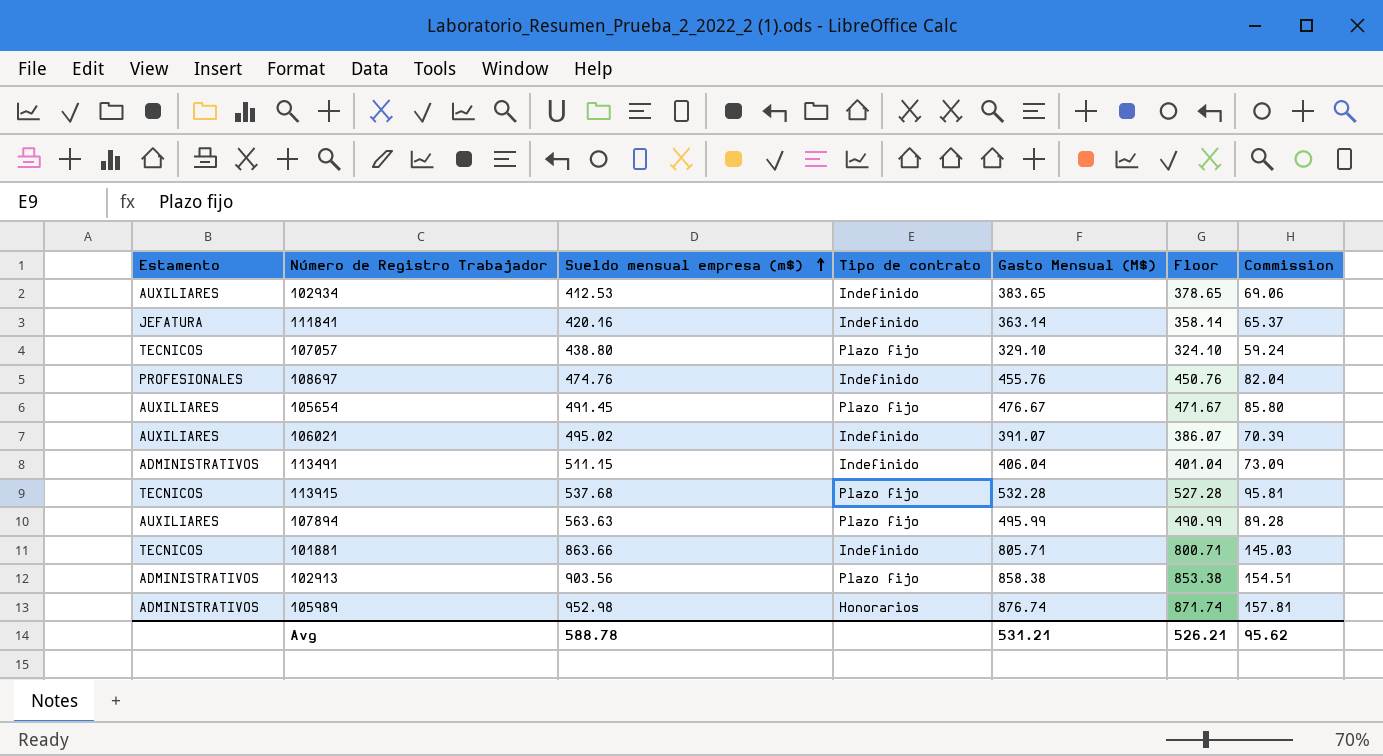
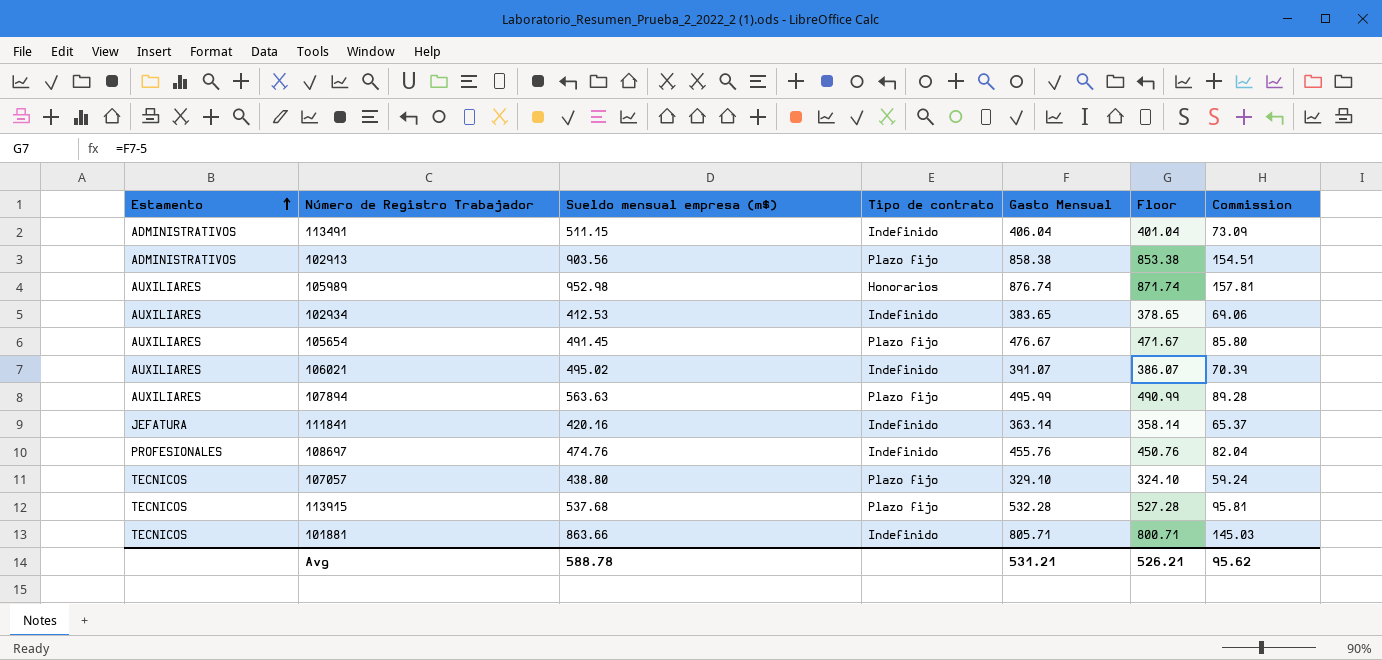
row order: Sueldo mensual empresa (m$) ascending -> Estamento ascending
column name: Gasto Mensual (M$) -> Gasto Mensual
105989 | Estamento: ADMINISTRATIVOS -> AUXILIARES

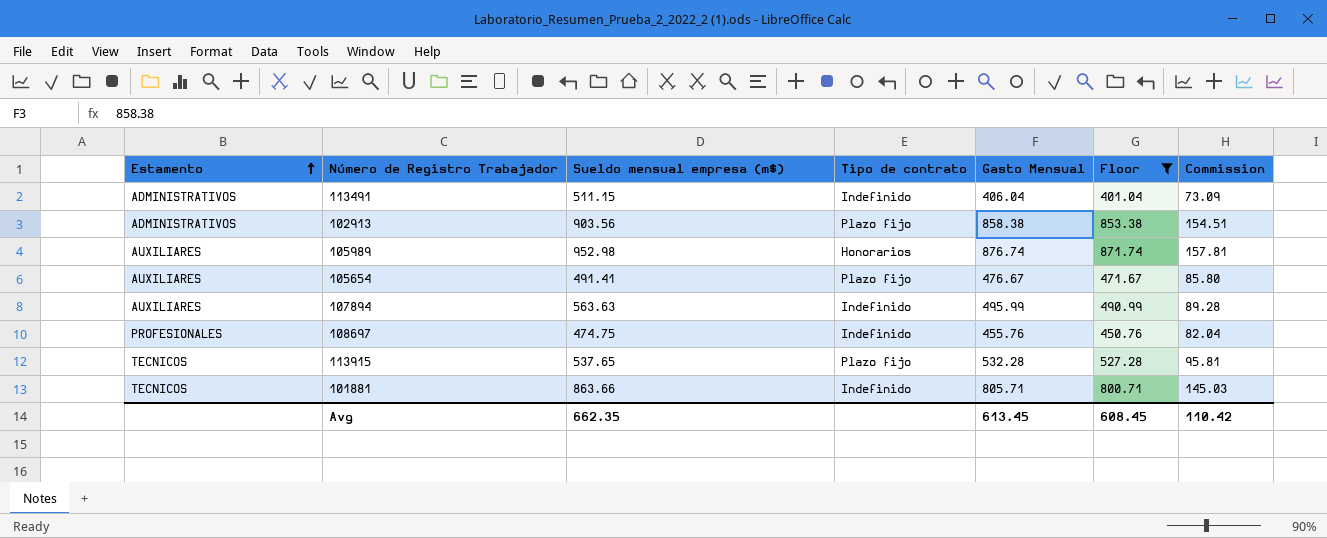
filter: none -> Floor >= 401.04
105654 | Sueldo mensual empresa (m$): 491.45 -> 491.41
107894 | Tipo de contrato: Plazo fijo -> Indefinido
108697 | Sueldo mensual empresa (m$): 474.76 -> 474.75
113915 | Sueldo mensual empresa (m$): 537.68 -> 537.65
Avg | Sueldo mensual empresa (m$): 588.78 -> 662.35
Avg | Gasto Mensual: 531.21 -> 613.45
Avg | Floor: 526.21 -> 608.45
Avg | Commission: 95.62 -> 110.42

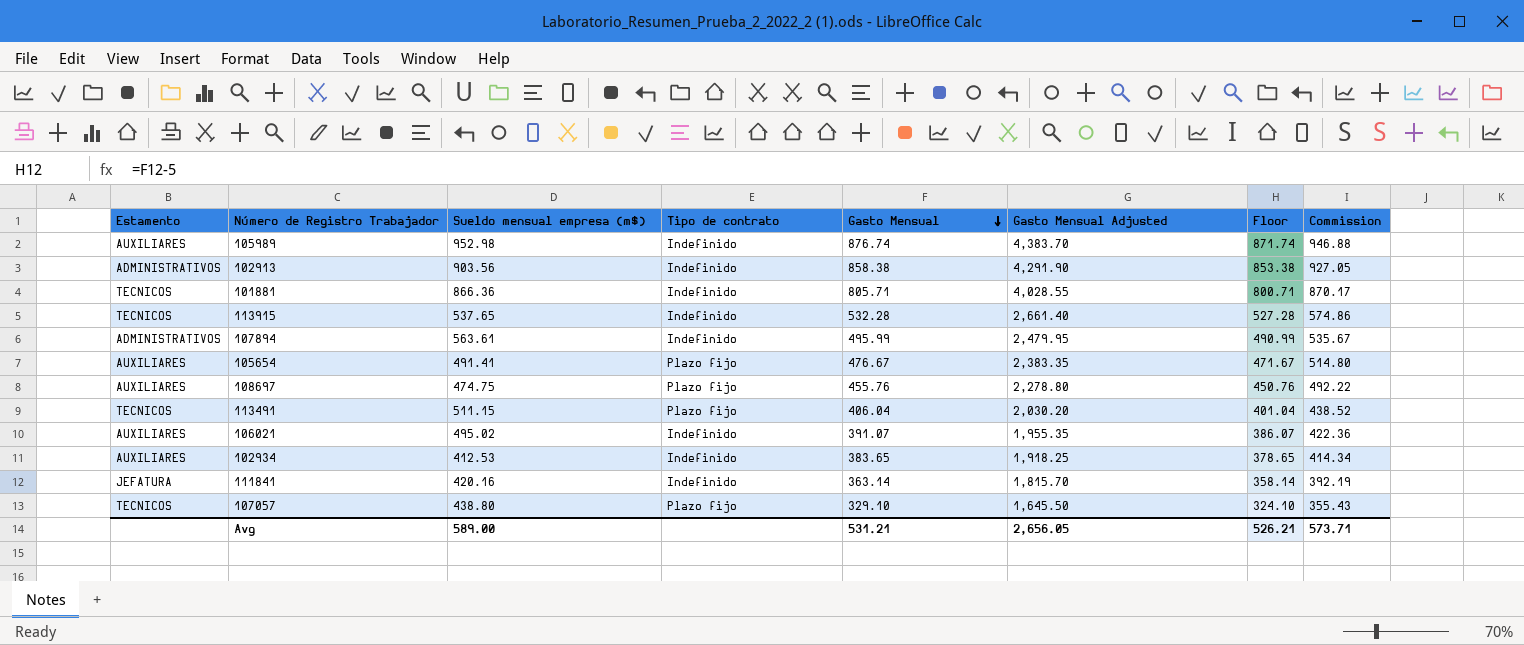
filter: Floor >= 401.04 -> none
row order: Estamento ascending -> Gasto Mensual descending
column Gasto Mensual Adjusted | formula: none -> [Gasto Mensual] * 5
column Commission | formula: [Gasto Mensual] * 0.18 -> [Gasto Mensual] * 1.08
105989 | Tipo de contrato: Honorarios -> Indefinido
102913 | Tipo de contrato: Plazo fijo -> Indefinido
101881 | Sueldo mensual empresa (m$): 863.66 -> 866.36
113915 | Tipo de contrato: Plazo fijo -> Indefinido
107894 | Estamento: AUXILIARES -> ADMINISTRATIVOS
107894 | Sueldo mensual empresa (m$): 563.63 -> 563.61
108697 | Estamento: PROFESIONALES -> AUXILIARES
108697 | Tipo de contrato: Indefinido -> Plazo fijo
113491 | Estamento: ADMINISTRATIVOS -> TECNICOS
113491 | Tipo de contrato: Indefinido -> Plazo fijo
Avg | Sueldo mensual empresa (m$): 662.35 -> 589.00
Avg | Gasto Mensual: 613.45 -> 531.21
Avg | Floor: 608.45 -> 526.21
Avg | Commission: 110.42 -> 573.71

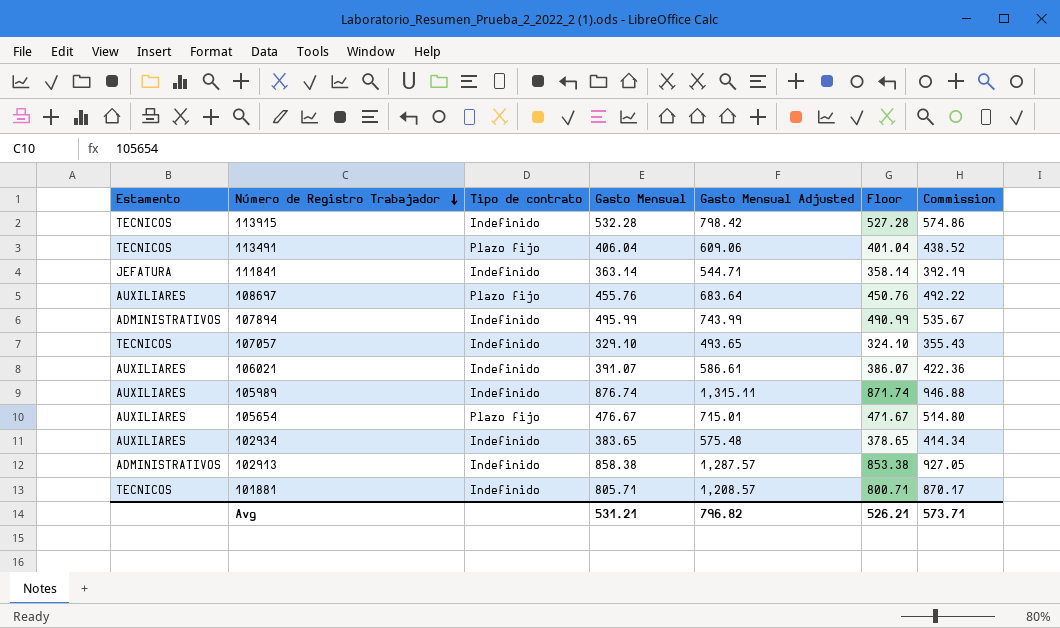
row order: Gasto Mensual descending -> Número de Registro Trabajador descending
column Sueldo mensual empresa (m$) | position: 3 -> none
column Gasto Mensual Adjusted | formula: [Gasto Mensual] * 5 -> [Gasto Mensual] * 1.5
107057 | Tipo de contrato: Plazo fijo -> Indefinido
Avg | Gasto Mensual Adjusted: 2,656.05 -> 796.82

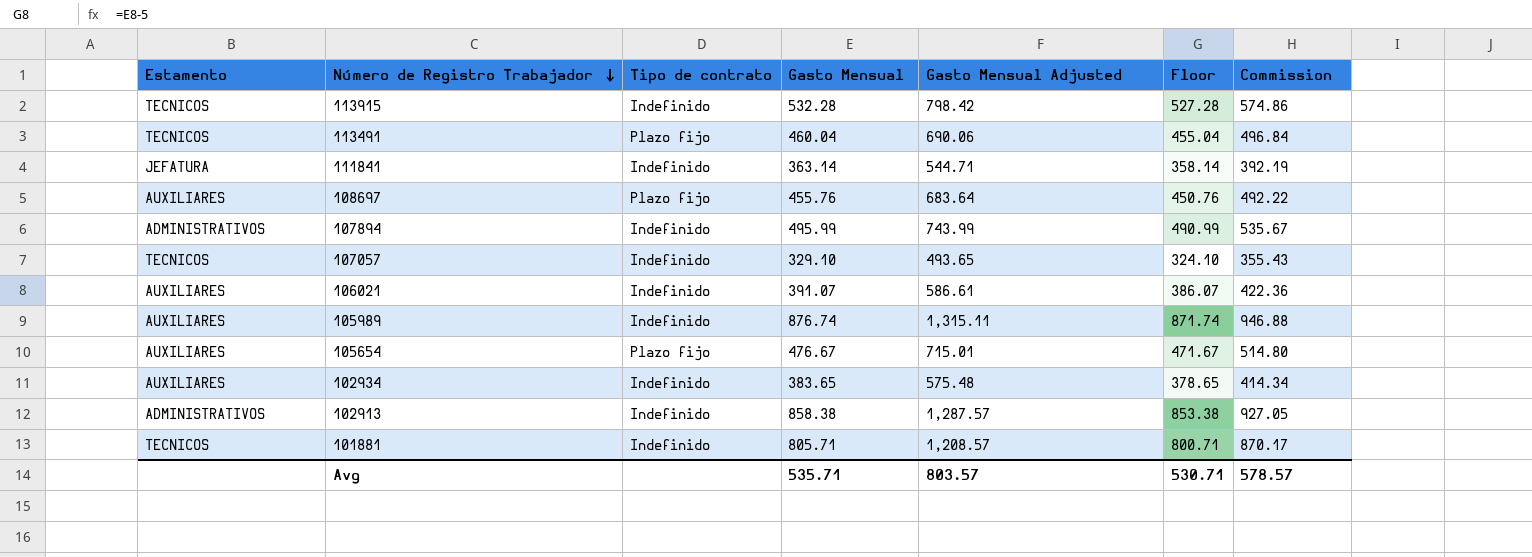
113491 | Gasto Mensual: 406.04 -> 460.04
113491 | Gasto Mensual Adjusted: 609.06 -> 690.06
113491 | Floor: 401.04 -> 455.04
113491 | Commission: 438.52 -> 496.84
Avg | Gasto Mensual: 531.21 -> 535.71
Avg | Gasto Mensual Adjusted: 796.82 -> 803.57
Avg | Floor: 526.21 -> 530.71
Avg | Commission: 573.71 -> 578.57

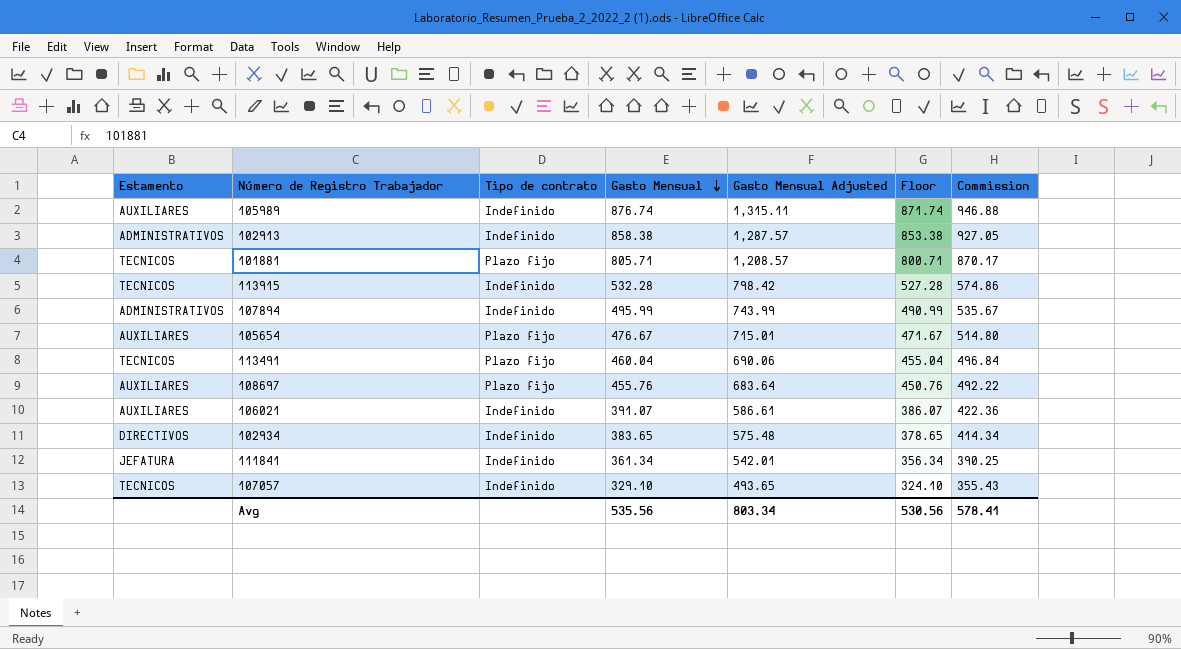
row order: Número de Registro Trabajador descending -> Gasto Mensual descending
101881 | Tipo de contrato: Indefinido -> Plazo fijo
102934 | Estamento: AUXILIARES -> DIRECTIVOS
111841 | Gasto Mensual: 363.14 -> 361.34
111841 | Gasto Mensual Adjusted: 544.71 -> 542.01
111841 | Floor: 358.14 -> 356.34
111841 | Commission: 392.19 -> 390.25
Avg | Gasto Mensual: 535.71 -> 535.56
Avg | Gasto Mensual Adjusted: 803.57 -> 803.34
Avg | Floor: 530.71 -> 530.56
Avg | Commission: 578.57 -> 578.41

